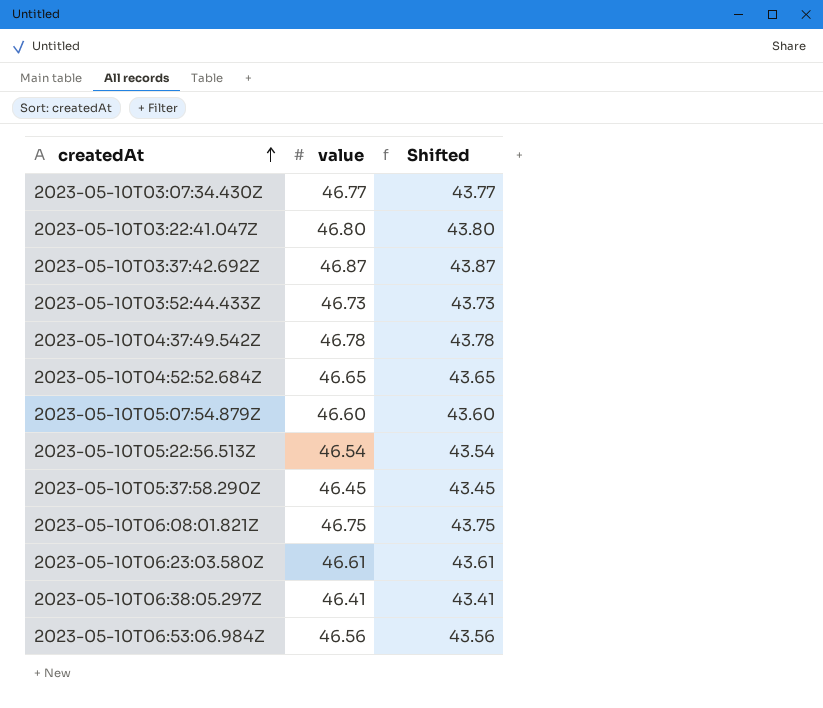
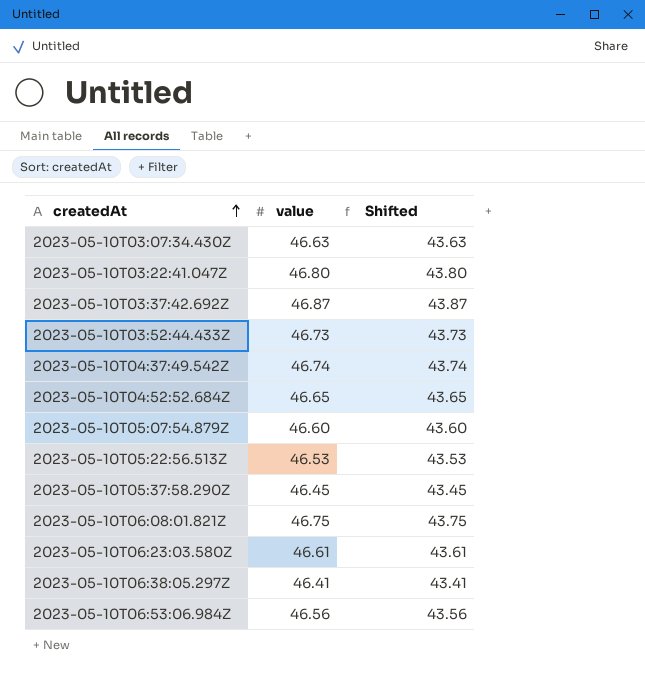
2023-05-10T03:07:34.430Z | value: 46.77 -> 46.63
2023-05-10T03:07:34.430Z | Shifted: 43.77 -> 43.63
2023-05-10T04:37:49.542Z | value: 46.78 -> 46.74
2023-05-10T04:37:49.542Z | Shifted: 43.78 -> 43.74
2023-05-10T05:22:56.513Z | value: 46.54 -> 46.53
2023-05-10T05:22:56.513Z | Shifted: 43.54 -> 43.53

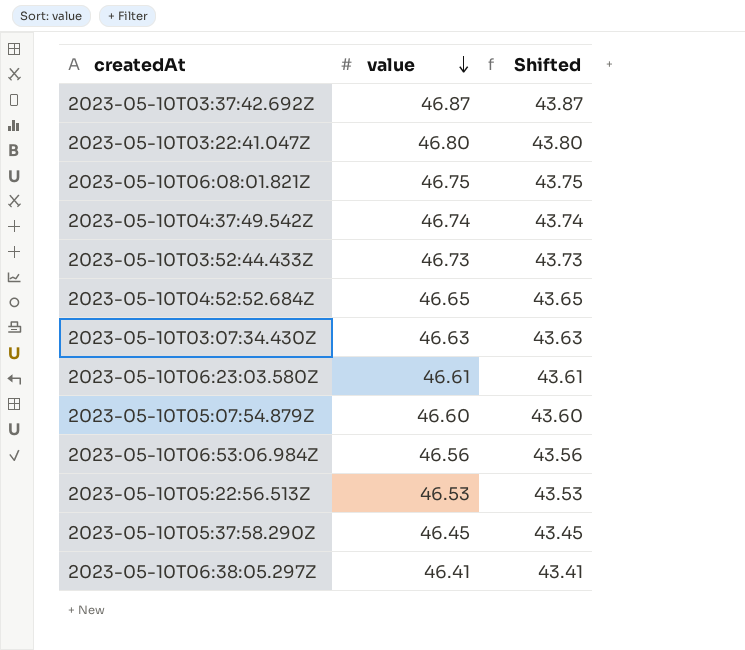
row order: createdAt ascending -> value descending

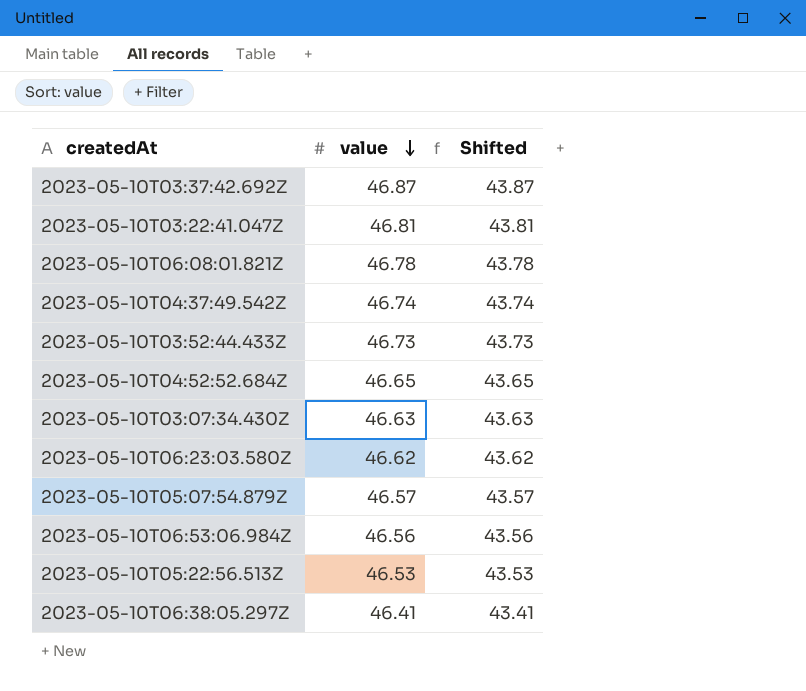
row 2023-05-10T05:37:58.290Z: 46.45 | 43.45 -> none
2023-05-10T03:22:41.047Z | value: 46.80 -> 46.81
2023-05-10T03:22:41.047Z | Shifted: 43.80 -> 43.81
2023-05-10T06:08:01.821Z | value: 46.75 -> 46.78
2023-05-10T06:08:01.821Z | Shifted: 43.75 -> 43.78
2023-05-10T06:23:03.580Z | value: 46.61 -> 46.62
2023-05-10T06:23:03.580Z | Shifted: 43.61 -> 43.62
2023-05-10T05:07:54.879Z | value: 46.60 -> 46.57
2023-05-10T05:07:54.879Z | Shifted: 43.60 -> 43.57

